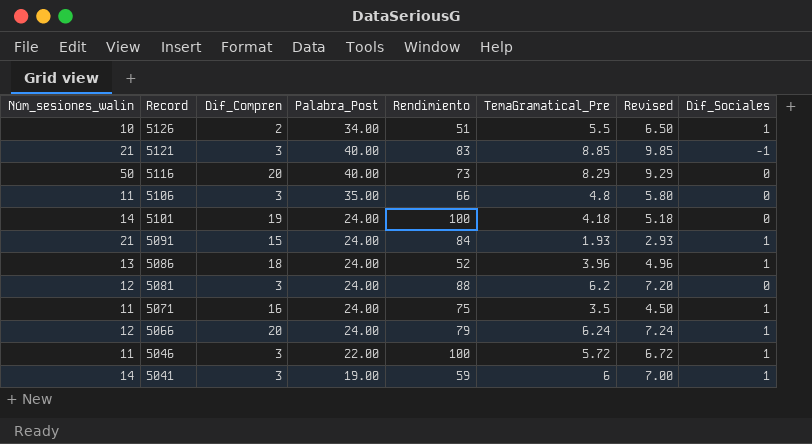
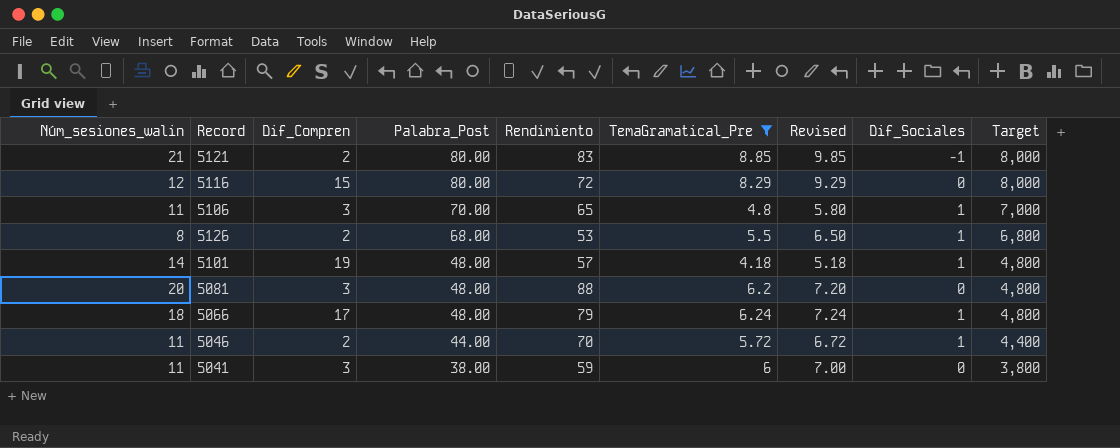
filter: none -> TemaGramatical_Pre >= 4.18
row order: Record descending -> Palabra_Post descending
column Target | formula: none -> [Palabra_Post] * 100
5121 | Dif_Compren: 3 -> 2
5121 | Palabra_Post: 40.00 -> 80.00
5116 | Núm_sesiones_walin: 50 -> 12
5116 | Dif_Compren: 20 -> 15
5116 | Palabra_Post: 40.00 -> 80.00
5116 | Rendimiento: 73 -> 72
5106 | Palabra_Post: 35.00 -> 70.00
5106 | Rendimiento: 66 -> 65
5106 | Dif_Sociales: 0 -> 1
5126 | Núm_sesiones_walin: 10 -> 8
5126 | Palabra_Post: 34.00 -> 68.00
5126 | Rendimiento: 51 -> 53
5101 | Palabra_Post: 24.00 -> 48.00
5101 | Rendimiento: 100 -> 57
5101 | Dif_Sociales: 0 -> 1
5081 | Núm_sesiones_walin: 12 -> 20
5081 | Palabra_Post: 24.00 -> 48.00
5066 | Núm_sesiones_walin: 12 -> 18
5066 | Dif_Compren: 20 -> 17
5066 | Palabra_Post: 24.00 -> 48.00
5046 | Dif_Compren: 3 -> 2
5046 | Palabra_Post: 22.00 -> 44.00
5046 | Rendimiento: 100 -> 70
5041 | Núm_sesiones_walin: 14 -> 11
5041 | Palabra_Post: 19.00 -> 38.00
5041 | Dif_Sociales: 1 -> 0

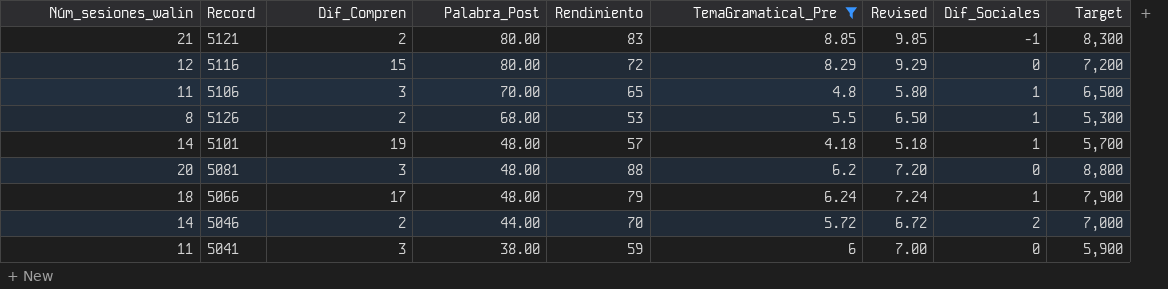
column Target | formula: [Palabra_Post] * 100 -> [Rendimiento] * 100
5046 | Núm_sesiones_walin: 11 -> 14
5046 | Dif_Sociales: 1 -> 2

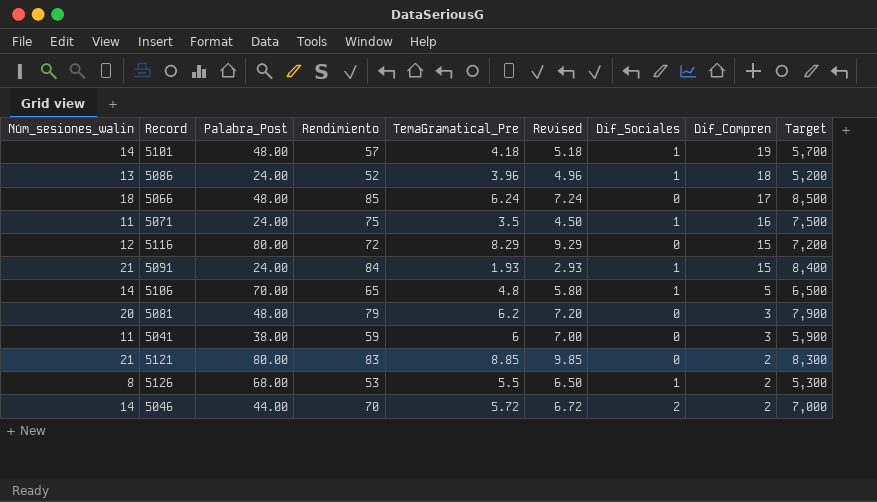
filter: TemaGramatical_Pre >= 4.18 -> none
row order: Palabra_Post descending -> Dif_Compren descending
column Dif_Compren | position: 3 -> 8
5066 | Rendimiento: 79 -> 85
5066 | Dif_Sociales: 1 -> 0
5066 | Target: 7,900 -> 8,500
5106 | Núm_sesiones_walin: 11 -> 14
5106 | Dif_Compren: 3 -> 5
5081 | Rendimiento: 88 -> 79
5081 | Target: 8,800 -> 7,900
5121 | Dif_Sociales: -1 -> 0

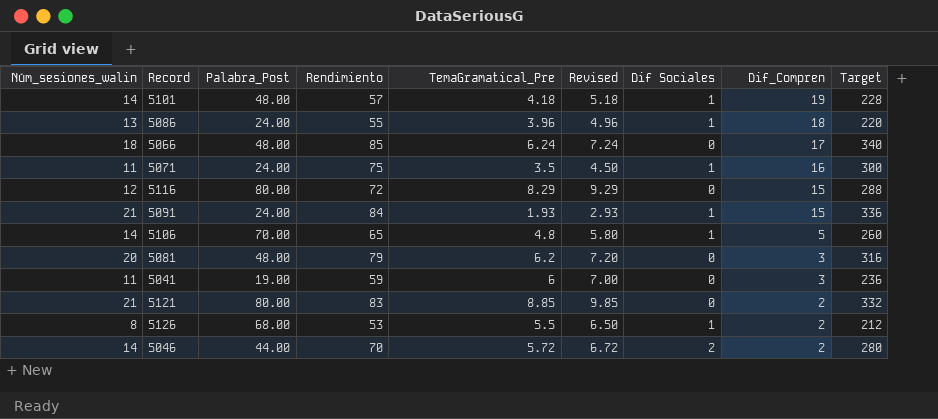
column name: Dif_Sociales -> Dif Sociales
column Target | formula: [Rendimiento] * 100 -> [Rendimiento] * 4
5086 | Rendimiento: 52 -> 55
5041 | Palabra_Post: 38.00 -> 19.00

